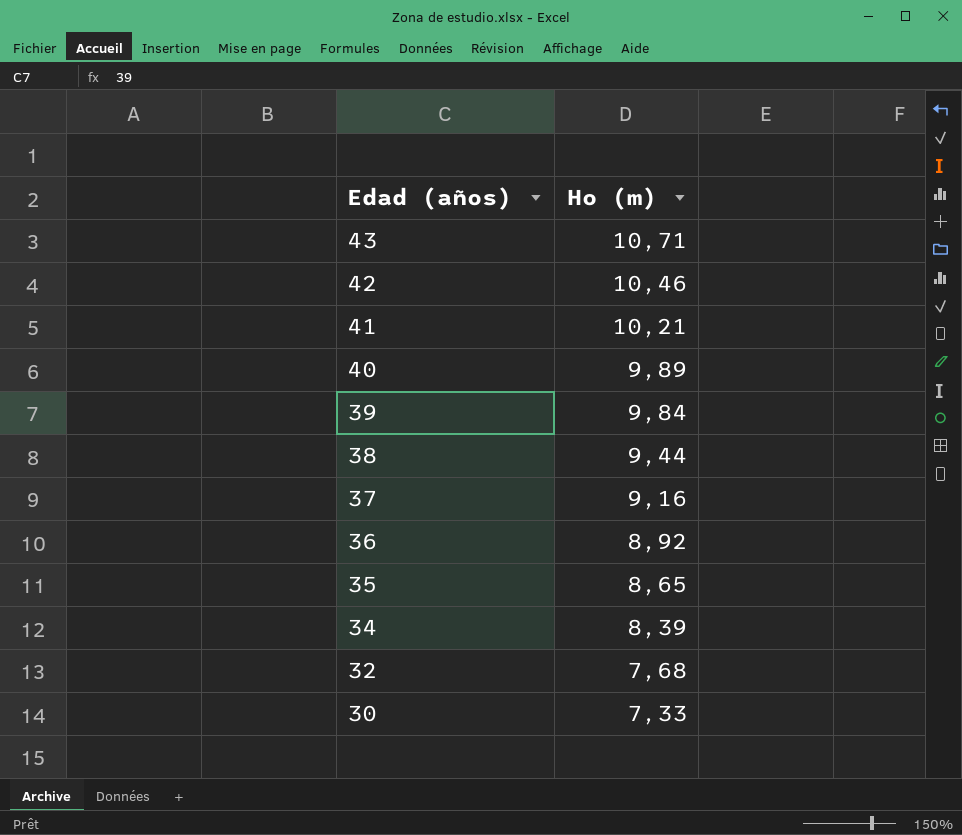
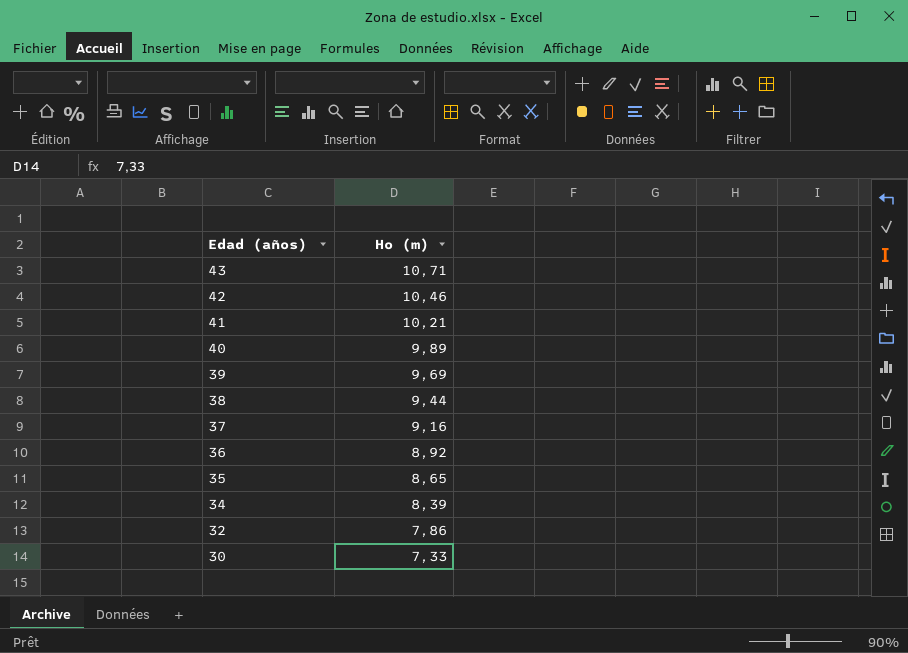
39 | Ho (m): 9,84 -> 9,69
32 | Ho (m): 7,68 -> 7,86

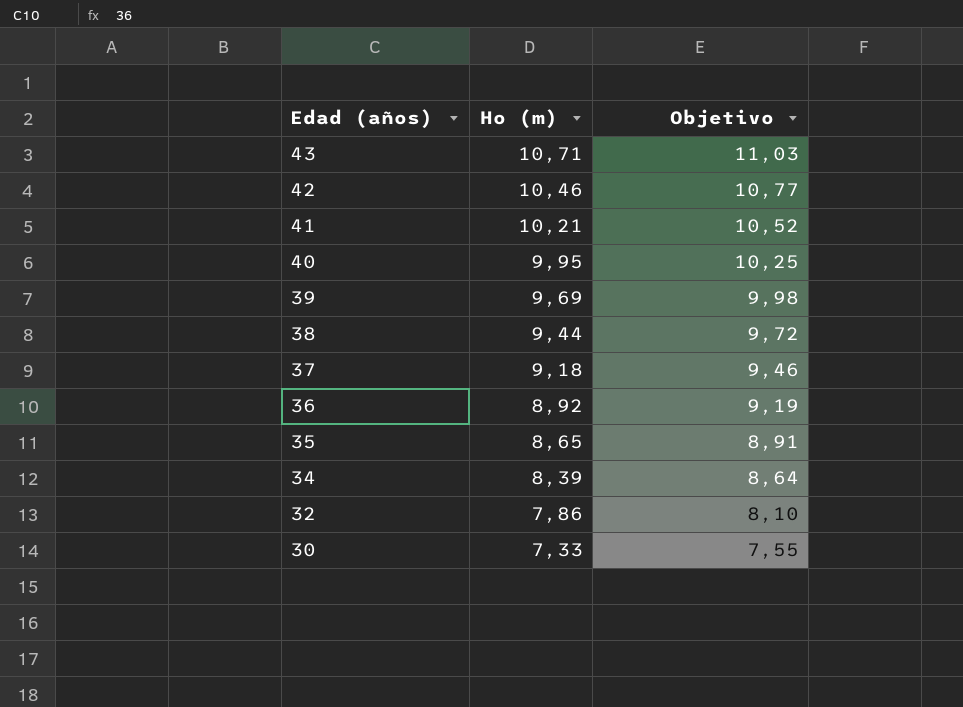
column Objetivo | formula: none -> [Ho (m)] * 1,03
40 | Ho (m): 9,89 -> 9,95
37 | Ho (m): 9,16 -> 9,18

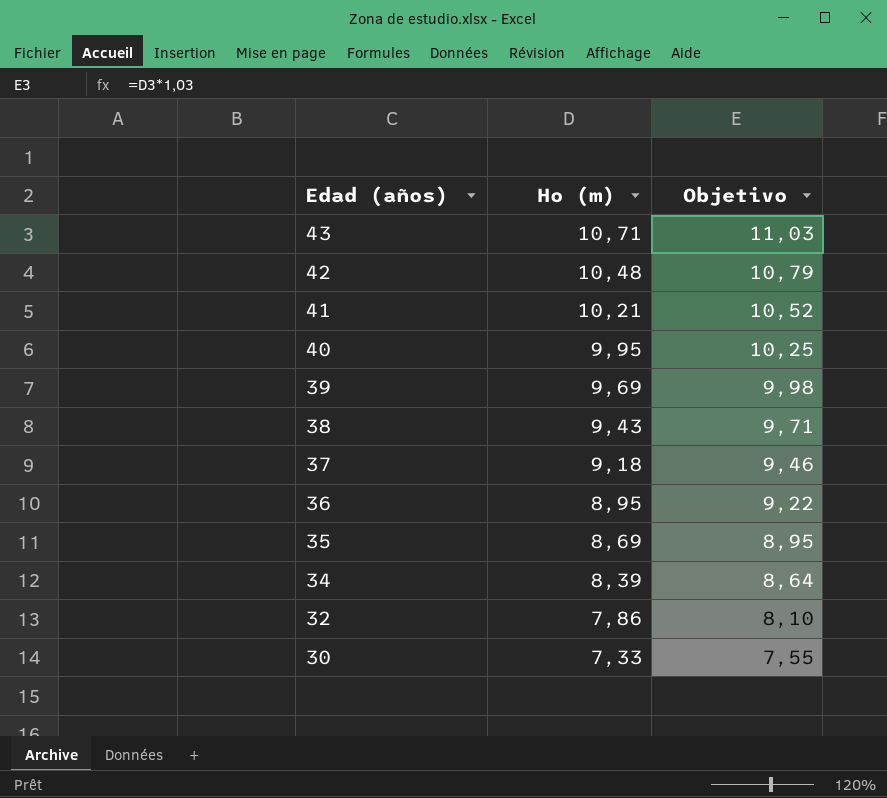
42 | Ho (m): 10,46 -> 10,48
42 | Objetivo: 10,77 -> 10,79
38 | Ho (m): 9,44 -> 9,43
38 | Objetivo: 9,72 -> 9,71
36 | Ho (m): 8,92 -> 8,95
36 | Objetivo: 9,19 -> 9,22
35 | Ho (m): 8,65 -> 8,69
35 | Objetivo: 8,91 -> 8,95

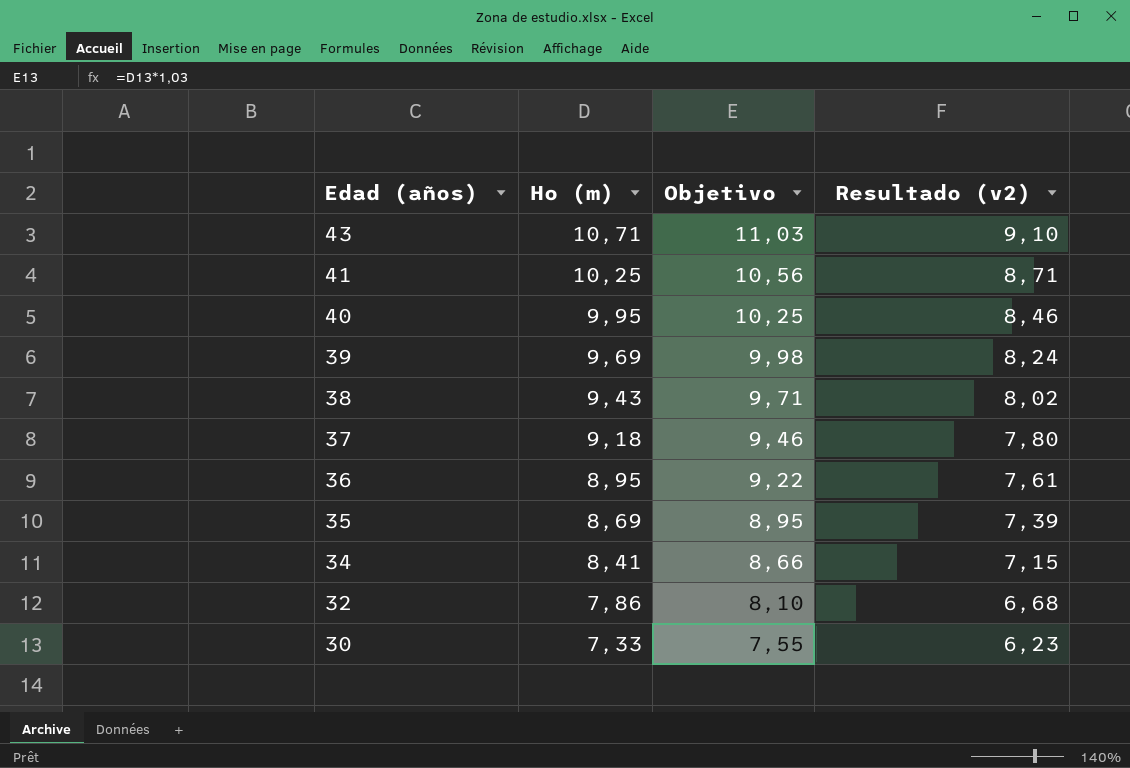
column Resultado (v2) | formula: none -> [Ho (m)] * 0,85
row 42: 10,48 | 10,79 -> none
41 | Ho (m): 10,21 -> 10,25
41 | Objetivo: 10,52 -> 10,56
34 | Ho (m): 8,39 -> 8,41
34 | Objetivo: 8,64 -> 8,66

